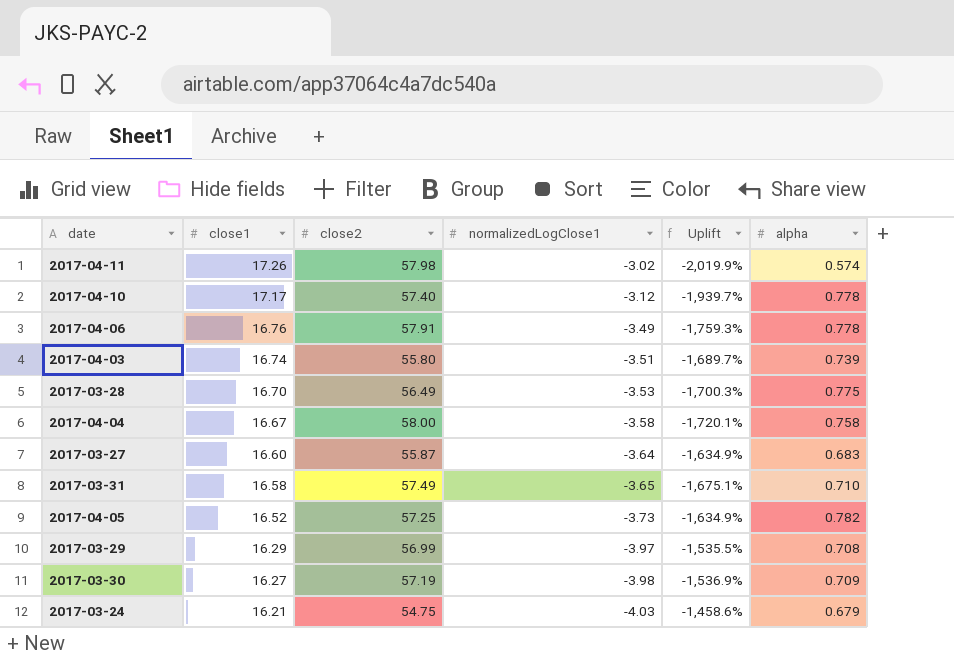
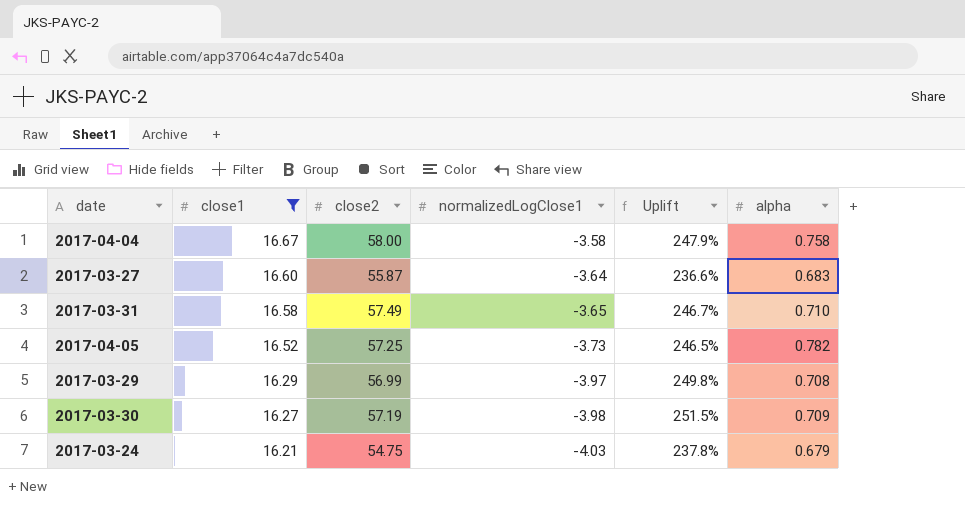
filter: none -> close1 <= 16.67
column Uplift | formula: ([close2] - [normalizedLogClose1]) / [normalizedLogClose1] -> ([close2] - [close1]) / [close1]

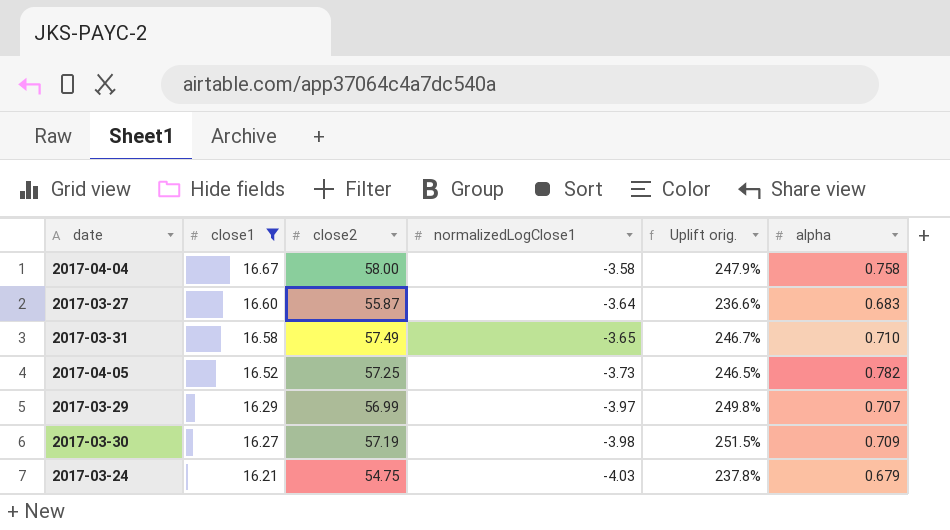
column name: Uplift -> Uplift orig.
2017-03-29 | alpha: 0.708 -> 0.707

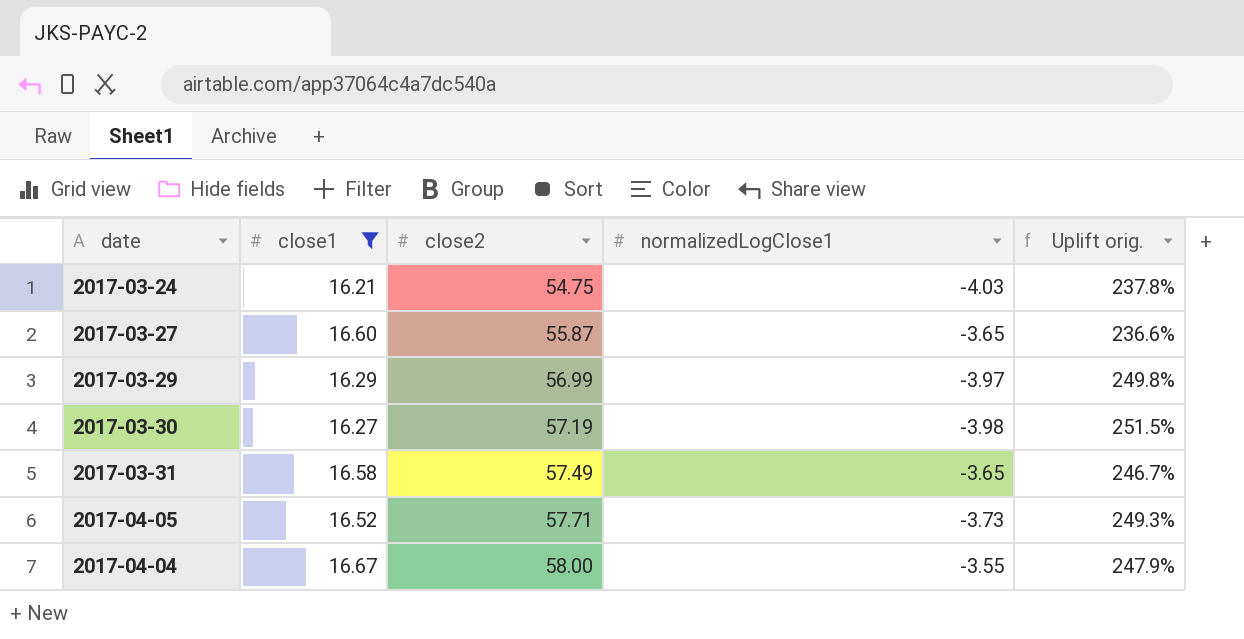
row order: close1 descending -> close2 ascending
column alpha | position: 6 -> none
2017-03-27 | normalizedLogClose1: -3.64 -> -3.65
2017-04-05 | close2: 57.25 -> 57.71
2017-04-05 | Uplift orig.: 246.5% -> 249.3%
2017-04-04 | normalizedLogClose1: -3.58 -> -3.55

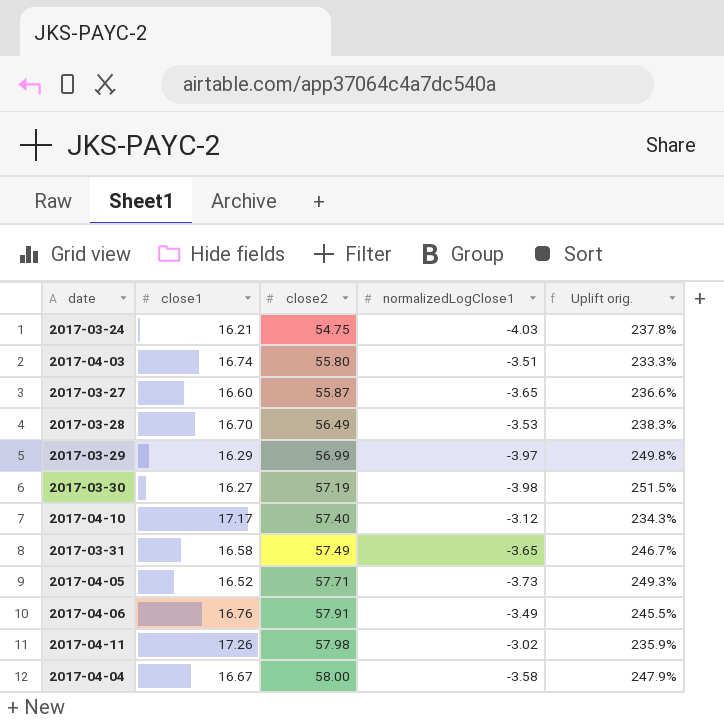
filter: close1 <= 16.67 -> none
2017-04-04 | normalizedLogClose1: -3.55 -> -3.58

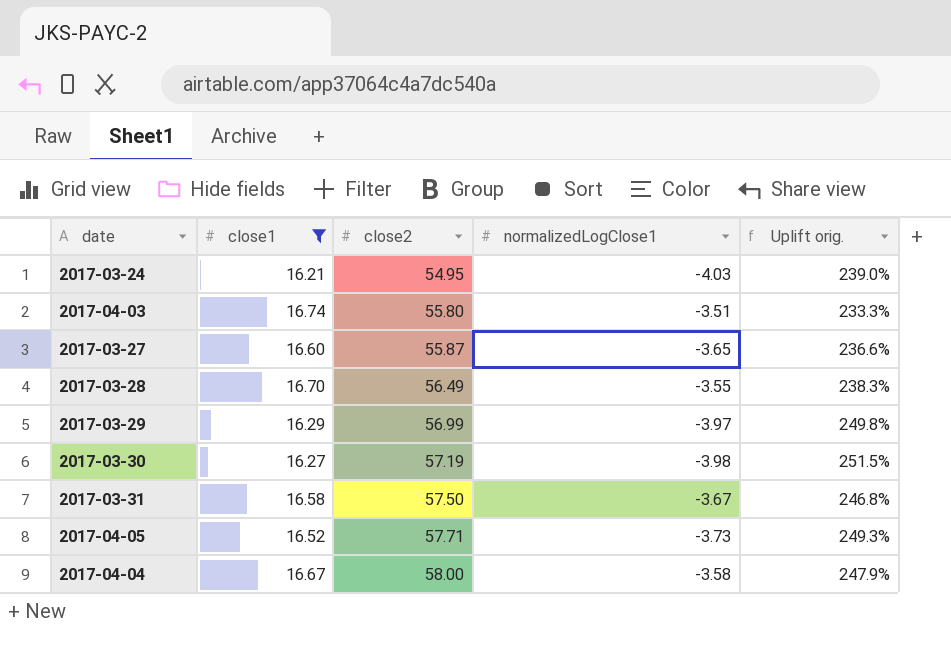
filter: none -> close1 <= 16.74
2017-03-24 | close2: 54.75 -> 54.95
2017-03-24 | Uplift orig.: 237.8% -> 239.0%
2017-03-28 | normalizedLogClose1: -3.53 -> -3.55
2017-03-31 | close2: 57.49 -> 57.50
2017-03-31 | normalizedLogClose1: -3.65 -> -3.67
2017-03-31 | Uplift orig.: 246.7% -> 246.8%

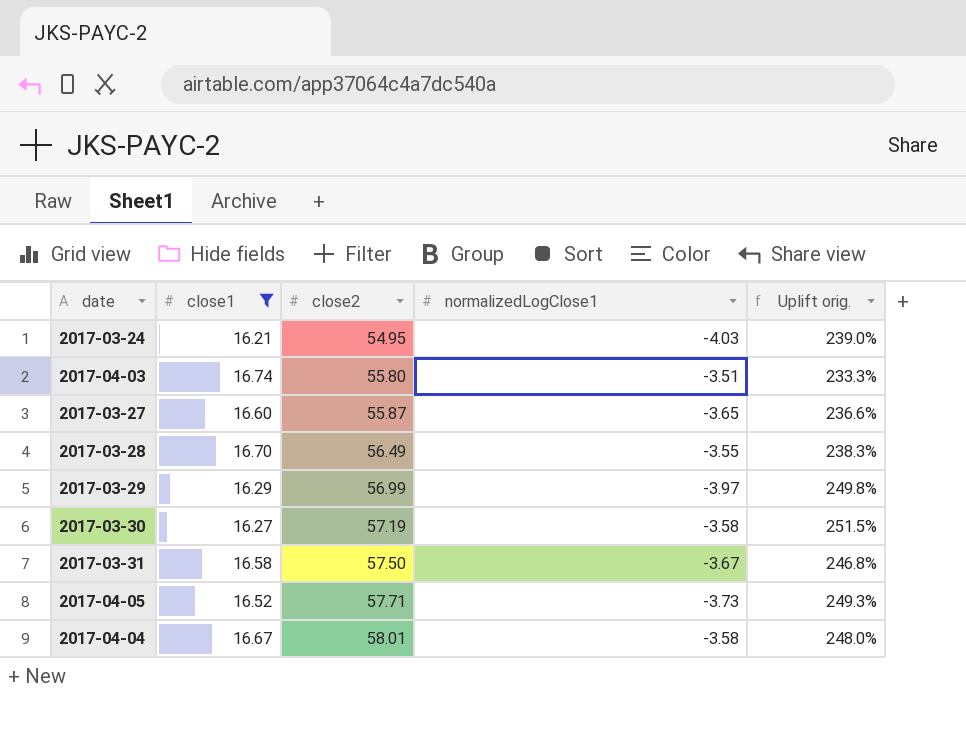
2017-03-30 | normalizedLogClose1: -3.98 -> -3.58
2017-04-04 | close2: 58.00 -> 58.01
2017-04-04 | Uplift orig.: 247.9% -> 248.0%

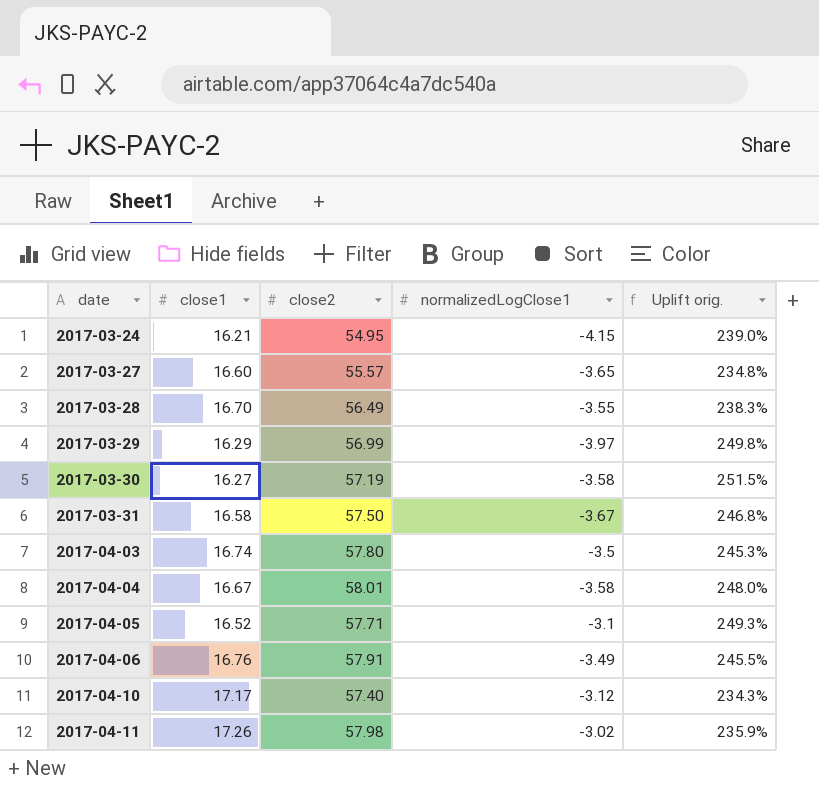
filter: close1 <= 16.74 -> none
row order: close2 ascending -> date ascending
2017-03-24 | normalizedLogClose1: -4.03 -> -4.15
2017-03-27 | close2: 55.87 -> 55.57
2017-03-27 | Uplift orig.: 236.6% -> 234.8%
2017-04-03 | close2: 55.80 -> 57.80
2017-04-03 | normalizedLogClose1: -3.51 -> -3.5
2017-04-03 | Uplift orig.: 233.3% -> 245.3%
2017-04-05 | normalizedLogClose1: -3.73 -> -3.1

